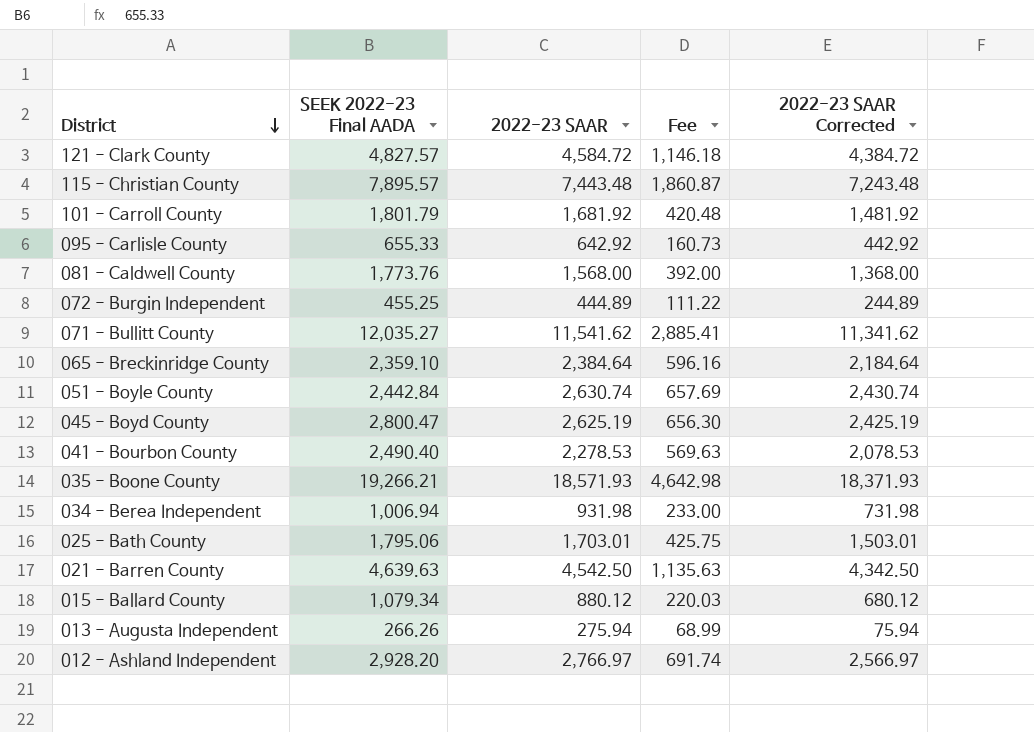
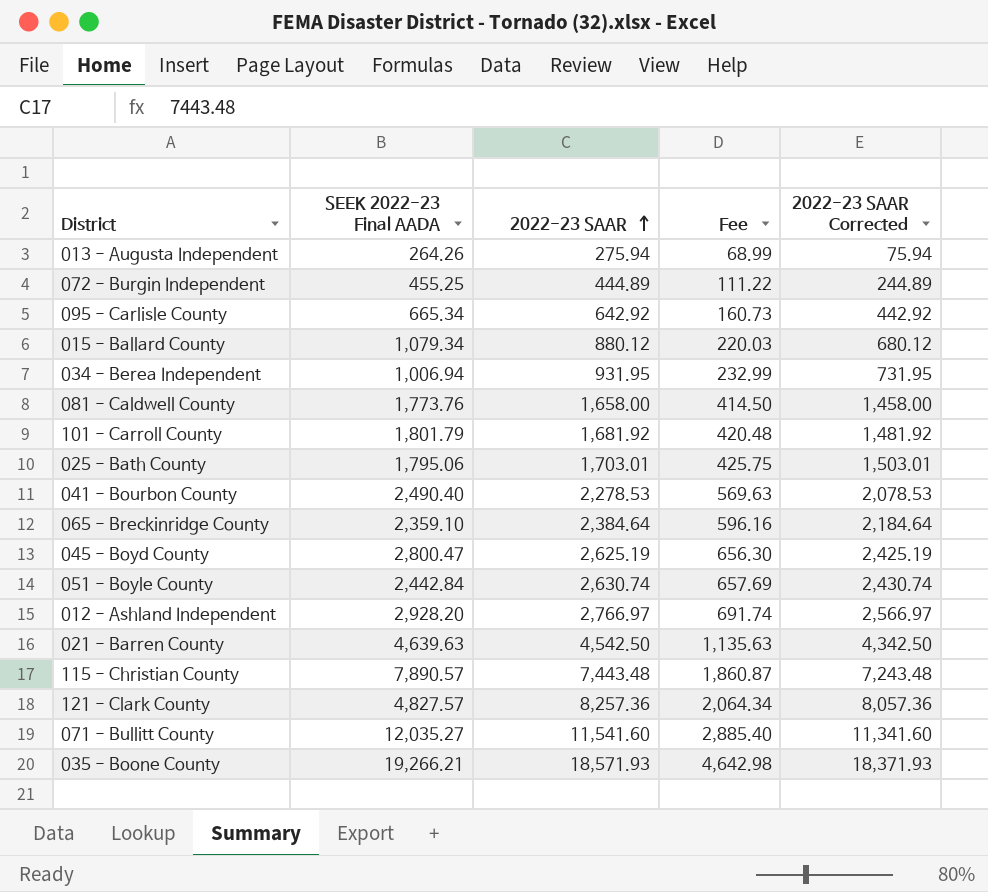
row order: District descending -> 2022-23 SAAR ascending
013 - Augusta Independent | SEEK 2022-23 Final AADA: 266.26 -> 264.26
095 - Carlisle County | SEEK 2022-23 Final AADA: 655.33 -> 665.34
034 - Berea Independent | 2022-23 SAAR: 931.98 -> 931.95
034 - Berea Independent | Fee: 233.00 -> 232.99
034 - Berea Independent | 2022-23 SAAR Corrected: 731.98 -> 731.95
081 - Caldwell County | 2022-23 SAAR: 1,568.00 -> 1,658.00
081 - Caldwell County | Fee: 392.00 -> 414.50
081 - Caldwell County | 2022-23 SAAR Corrected: 1,368.00 -> 1,458.00
115 - Christian County | SEEK 2022-23 Final AADA: 7,895.57 -> 7,890.57
121 - Clark County | 2022-23 SAAR: 4,584.72 -> 8,257.36
121 - Clark County | Fee: 1,146.18 -> 2,064.34
121 - Clark County | 2022-23 SAAR Corrected: 4,384.72 -> 8,057.36
071 - Bullitt County | 2022-23 SAAR: 11,541.62 -> 11,541.60
071 - Bullitt County | Fee: 2,885.41 -> 2,885.40
071 - Bullitt County | 2022-23 SAAR Corrected: 11,341.62 -> 11,341.60

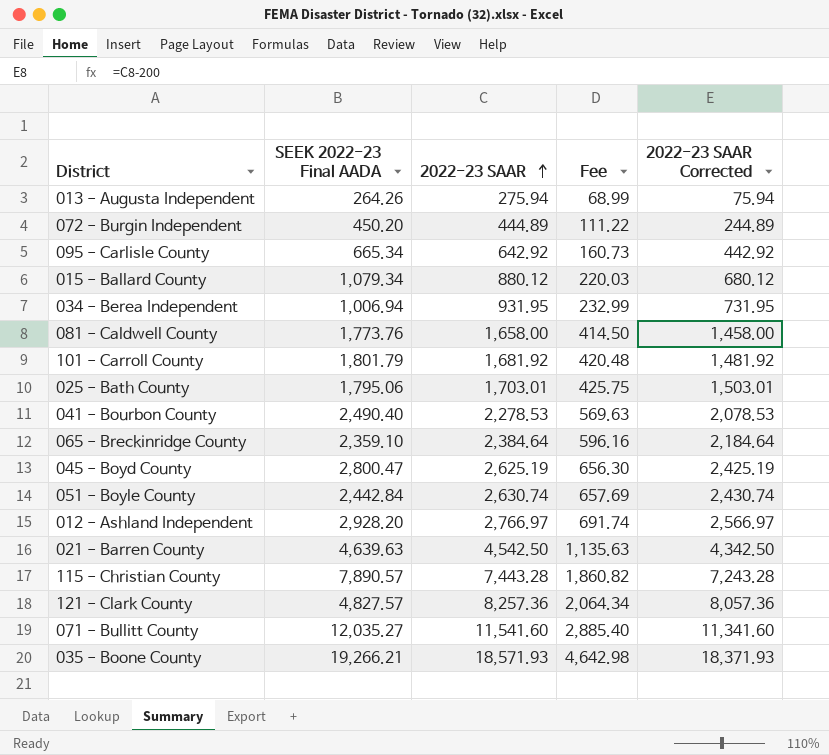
072 - Burgin Independent | SEEK 2022-23 Final AADA: 455.25 -> 450.20
115 - Christian County | 2022-23 SAAR: 7,443.48 -> 7,443.28
115 - Christian County | Fee: 1,860.87 -> 1,860.82
115 - Christian County | 2022-23 SAAR Corrected: 7,243.48 -> 7,243.28

